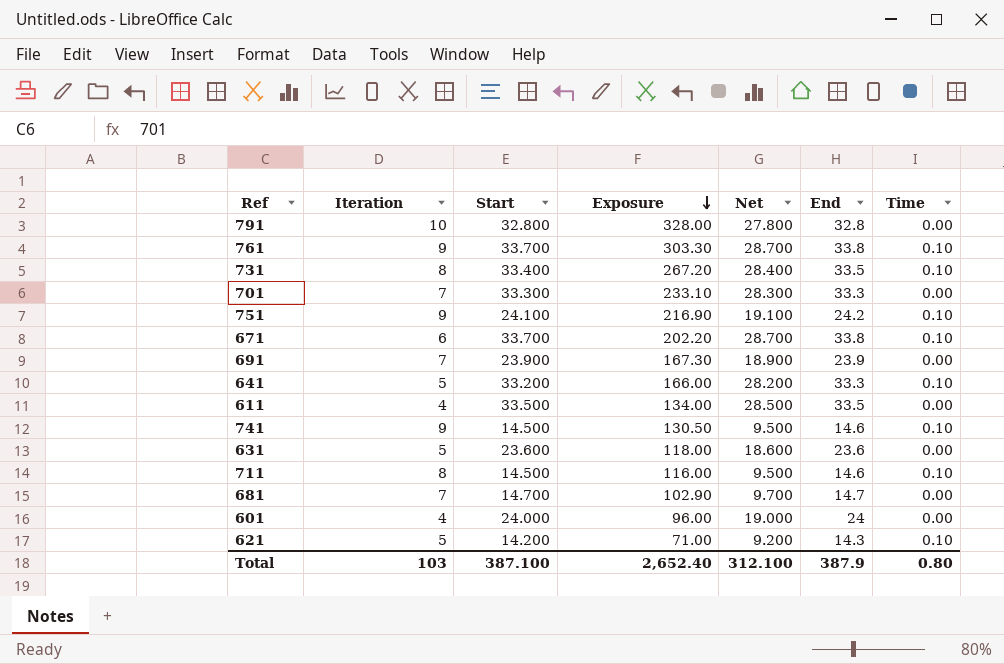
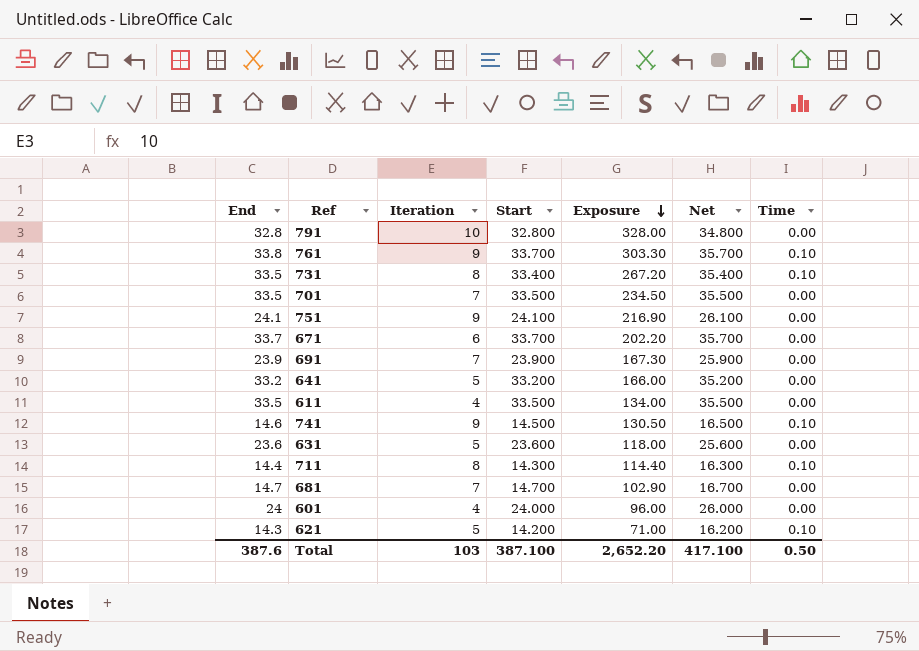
column End | position: 6 -> 1
column Net | formula: [Start] - 5 -> [Start] + 2
701 | End: 33.3 -> 33.5
701 | Start: 33.300 -> 33.500
701 | Exposure: 233.10 -> 234.50
751 | End: 24.2 -> 24.1
751 | Time: 0.10 -> 0.00
671 | End: 33.8 -> 33.7
671 | Time: 0.10 -> 0.00
641 | End: 33.3 -> 33.2
641 | Time: 0.10 -> 0.00
711 | End: 14.6 -> 14.4
711 | Start: 14.500 -> 14.300
711 | Exposure: 116.00 -> 114.40
Total | End: 387.9 -> 387.6
Total | Exposure: 2,652.40 -> 2,652.20
Total | Net: 312.100 -> 417.100
Total | Time: 0.80 -> 0.50

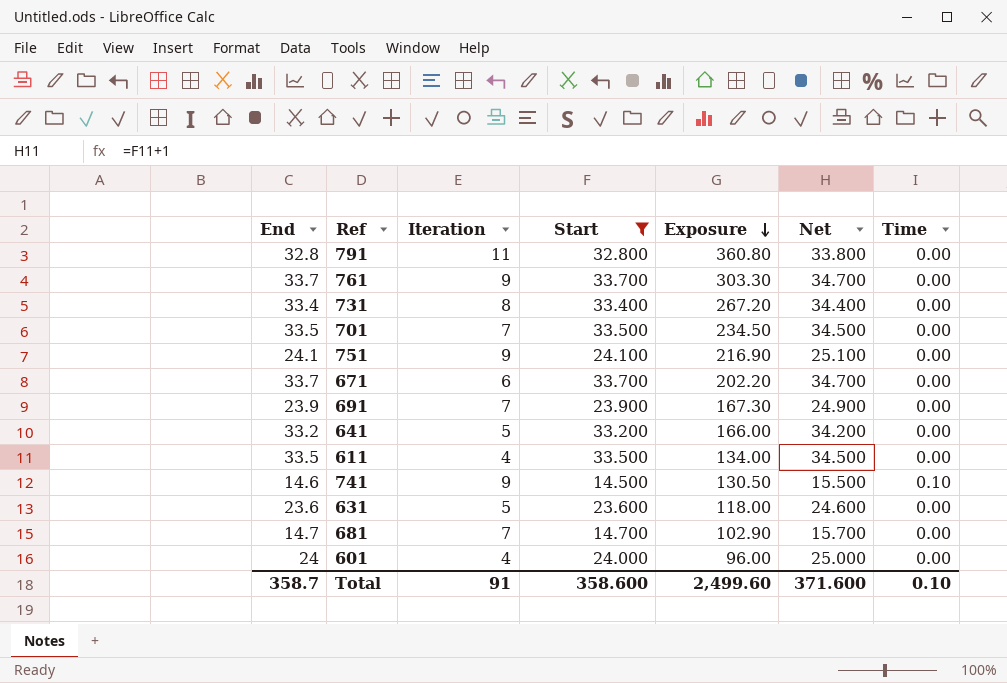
filter: none -> Start >= 14.500
column Net | formula: [Start] + 2 -> [Start] + 1
791 | Iteration: 10 -> 11
791 | Exposure: 328.00 -> 360.80
761 | End: 33.8 -> 33.7
761 | Time: 0.10 -> 0.00
731 | End: 33.5 -> 33.4
731 | Time: 0.10 -> 0.00
Total | End: 387.6 -> 358.7
Total | Iteration: 103 -> 91
Total | Start: 387.100 -> 358.600
Total | Exposure: 2,652.20 -> 2,499.60
Total | Net: 417.100 -> 371.600
Total | Time: 0.50 -> 0.10

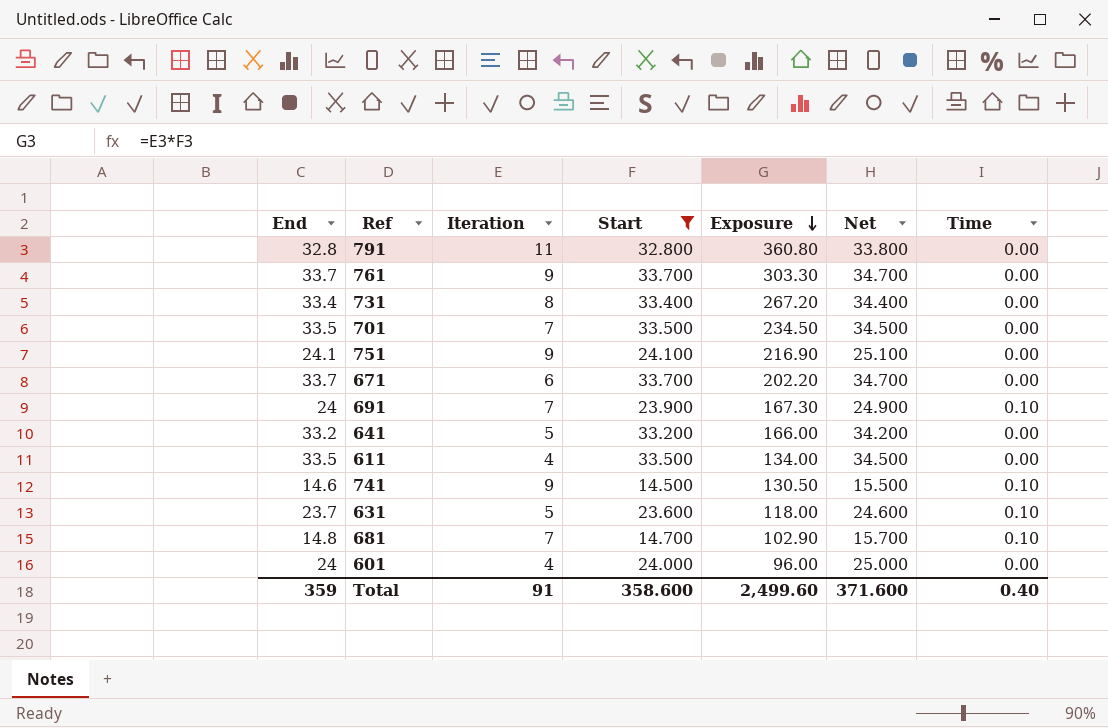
691 | End: 23.9 -> 24
691 | Time: 0.00 -> 0.10
631 | End: 23.6 -> 23.7
631 | Time: 0.00 -> 0.10
681 | End: 14.7 -> 14.8
681 | Time: 0.00 -> 0.10
Total | End: 358.7 -> 359
Total | Time: 0.10 -> 0.40

